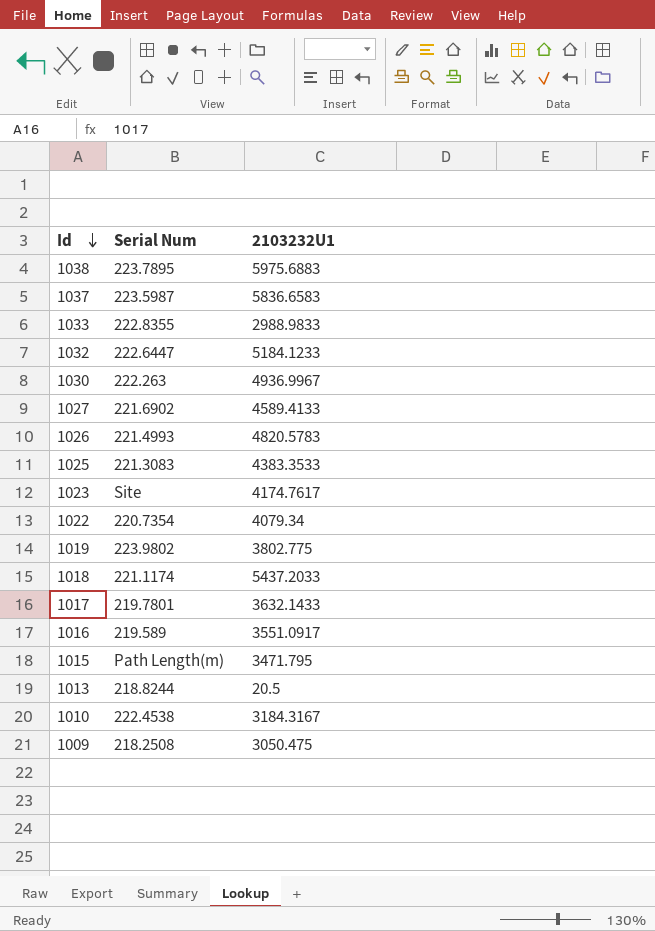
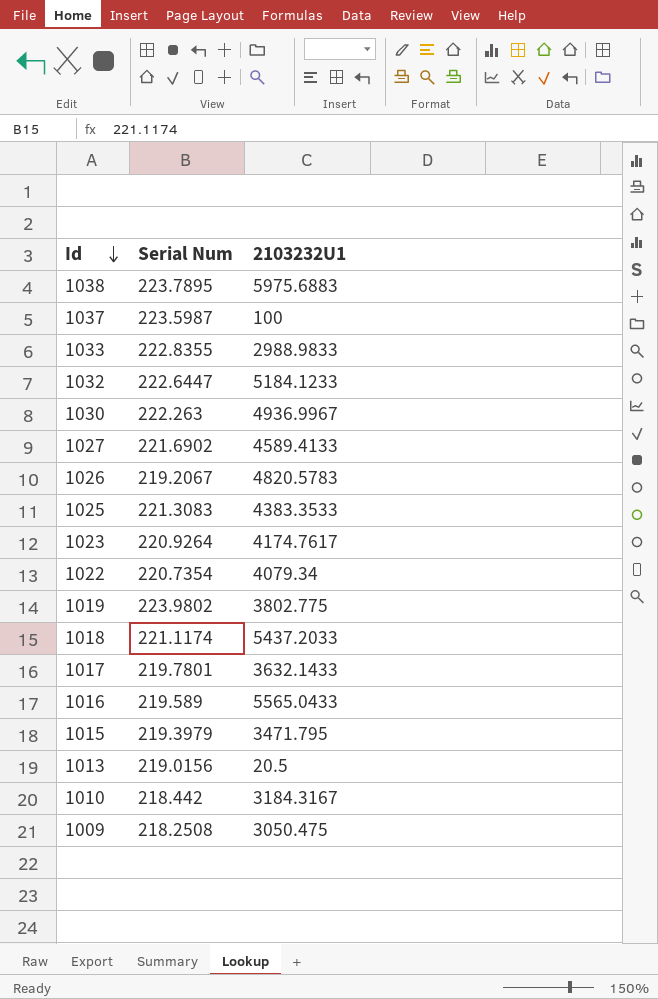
1037 | 2103232U1: 5836.6583 -> 100
1026 | Serial Num: 221.4993 -> 219.2067
1023 | Serial Num: Site -> 220.9264
1016 | 2103232U1: 3551.0917 -> 5565.0433
1015 | Serial Num: Path Length(m) -> 219.3979
1013 | Serial Num: 218.8244 -> 219.0156
1010 | Serial Num: 222.4538 -> 218.442

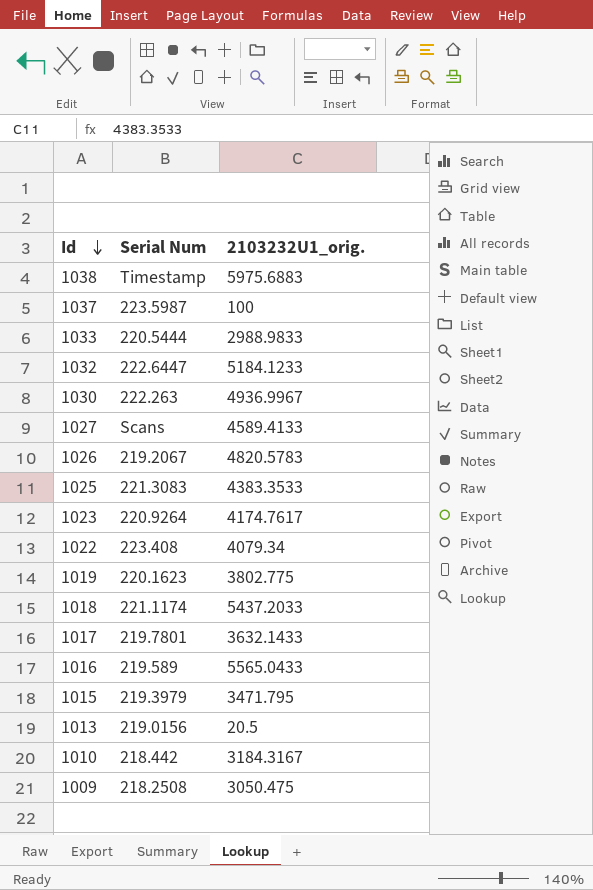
column name: 2103232U1 -> 2103232U1_orig.
1038 | Serial Num: 223.7895 -> Timestamp
1033 | Serial Num: 222.8355 -> 220.5444
1027 | Serial Num: 221.6902 -> Scans
1022 | Serial Num: 220.7354 -> 223.408
1019 | Serial Num: 223.9802 -> 220.1623

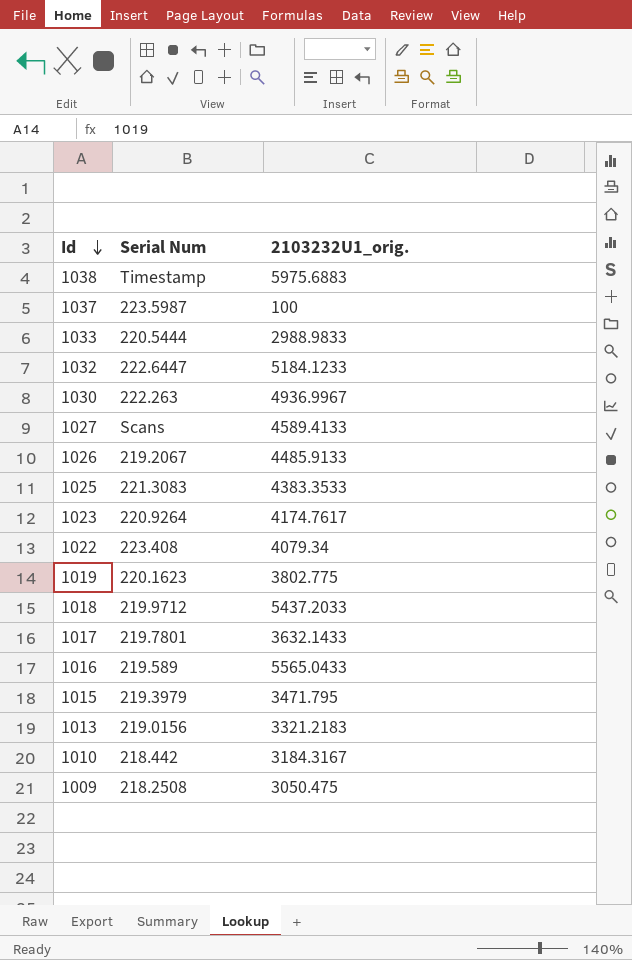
1026 | 2103232U1_orig.: 4820.5783 -> 4485.9133
1018 | Serial Num: 221.1174 -> 219.9712
1013 | 2103232U1_orig.: 20.5 -> 3321.2183

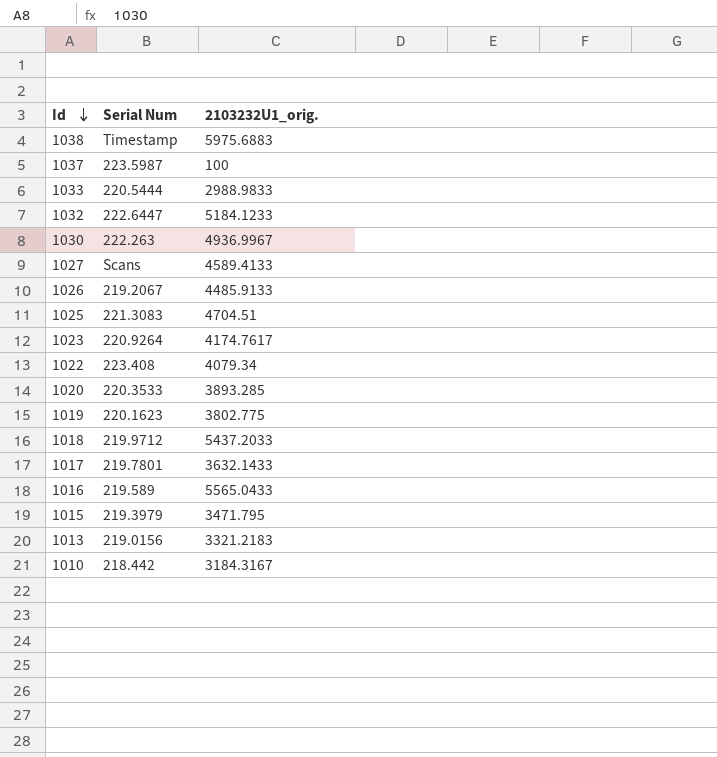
row 1009: 218.2508 | 3050.475 -> none
1025 | 2103232U1_orig.: 4383.3533 -> 4704.51
row 1020: none -> 220.3533 | 3893.285

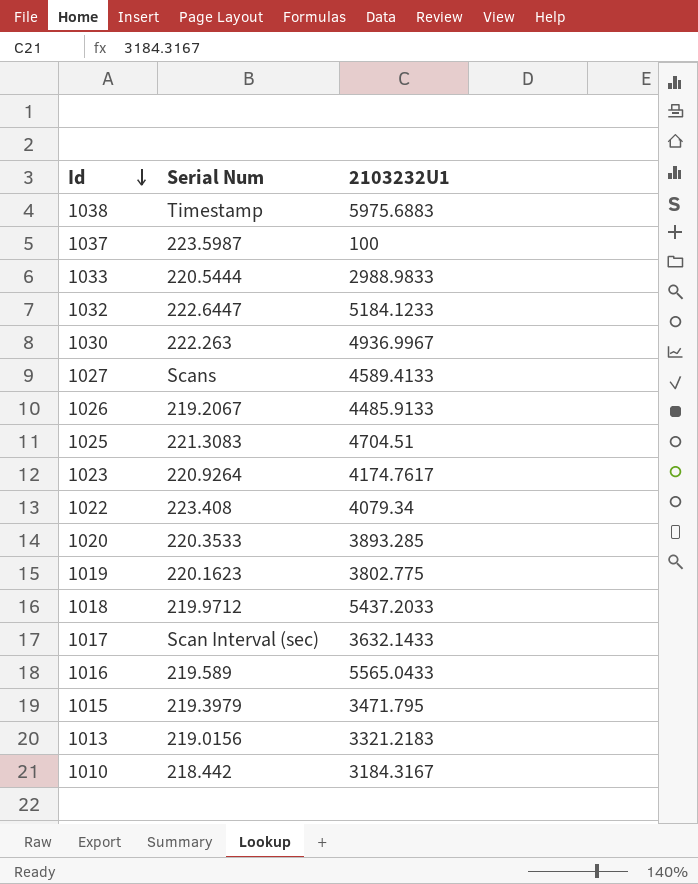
column name: 2103232U1_orig. -> 2103232U1
1017 | Serial Num: 219.7801 -> Scan Interval (sec)

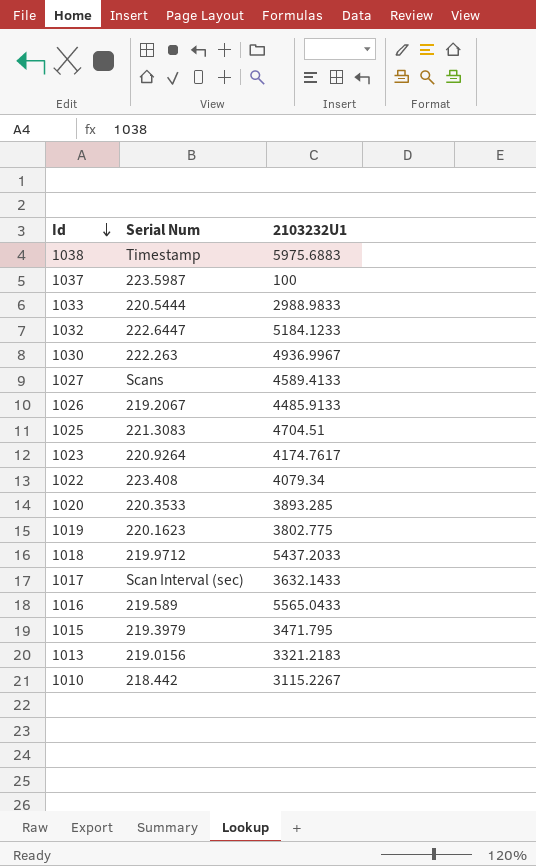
1010 | 2103232U1: 3184.3167 -> 3115.2267

